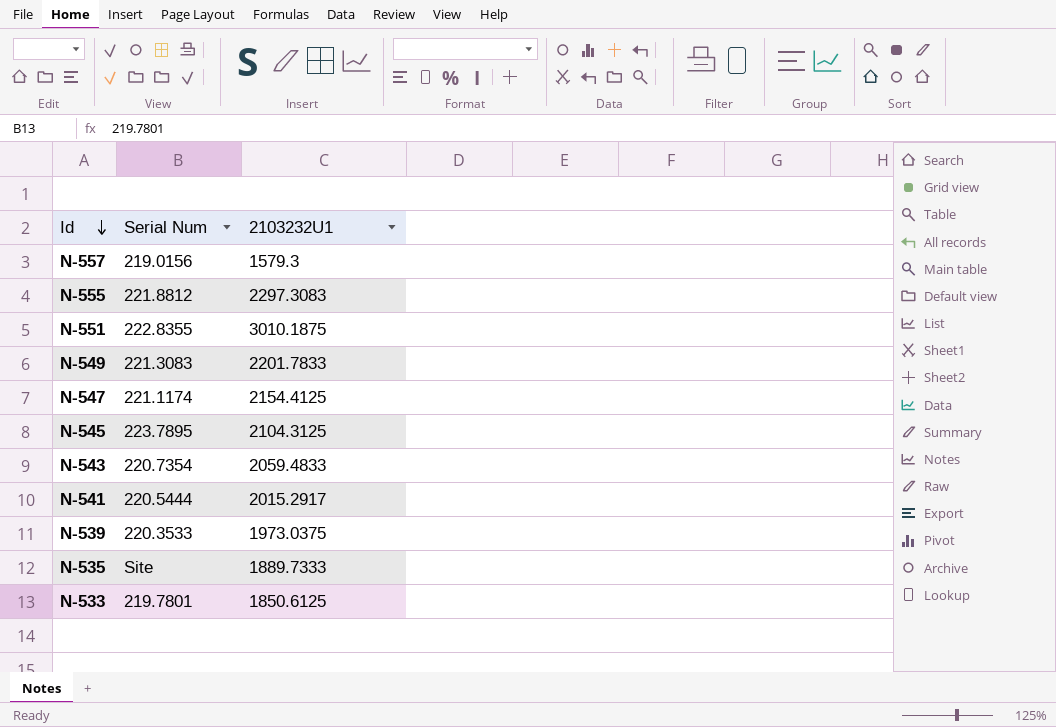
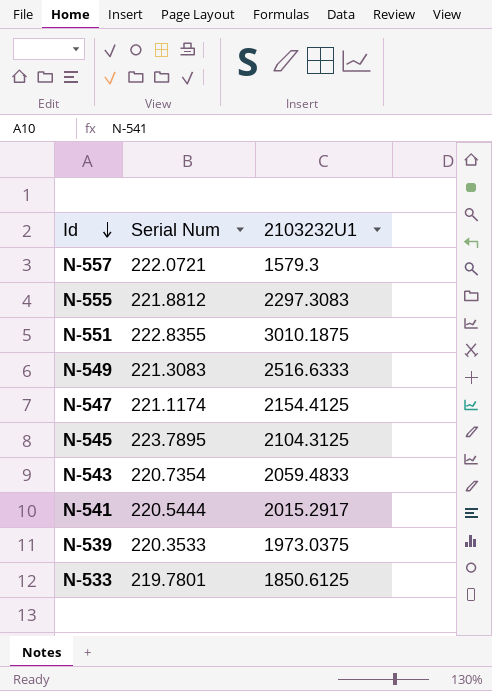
row N-535: Site | 1889.7333 -> none
N-557 | Serial Num: 219.0156 -> 222.0721
N-549 | 2103232U1: 2201.7833 -> 2516.6333

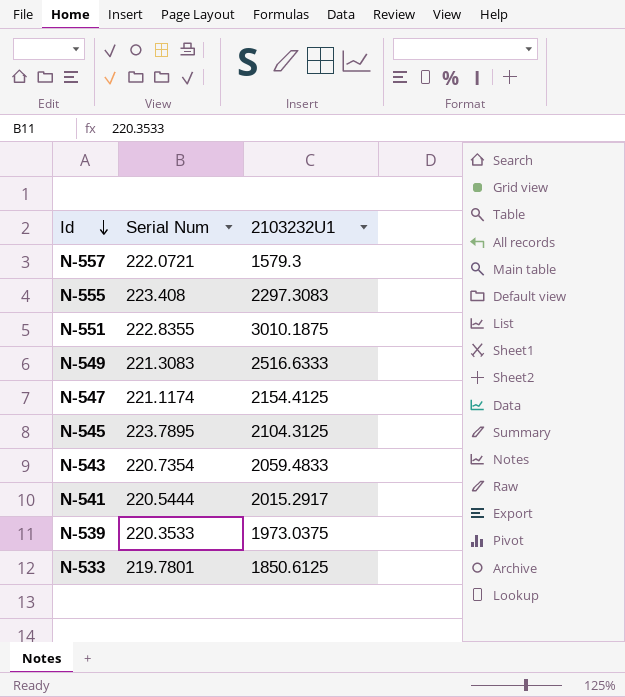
N-555 | Serial Num: 221.8812 -> 223.408

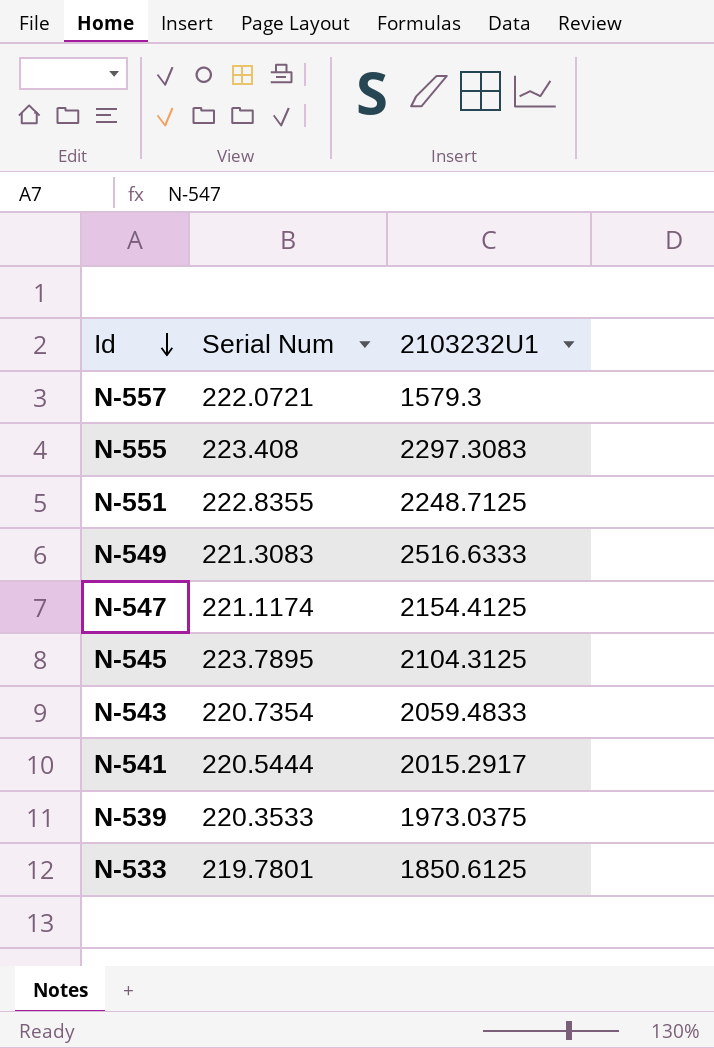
N-551 | 2103232U1: 3010.1875 -> 2248.7125

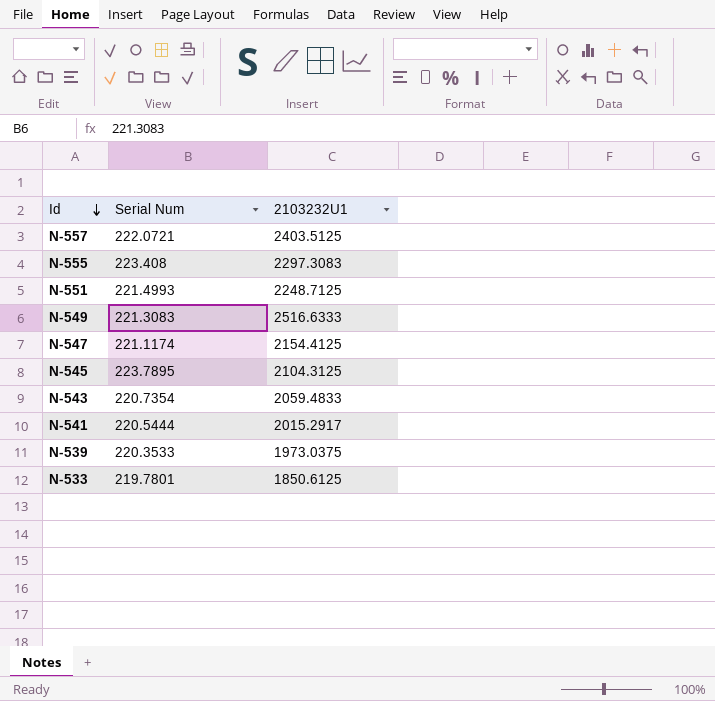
N-557 | 2103232U1: 1579.3 -> 2403.5125
N-551 | Serial Num: 222.8355 -> 221.4993

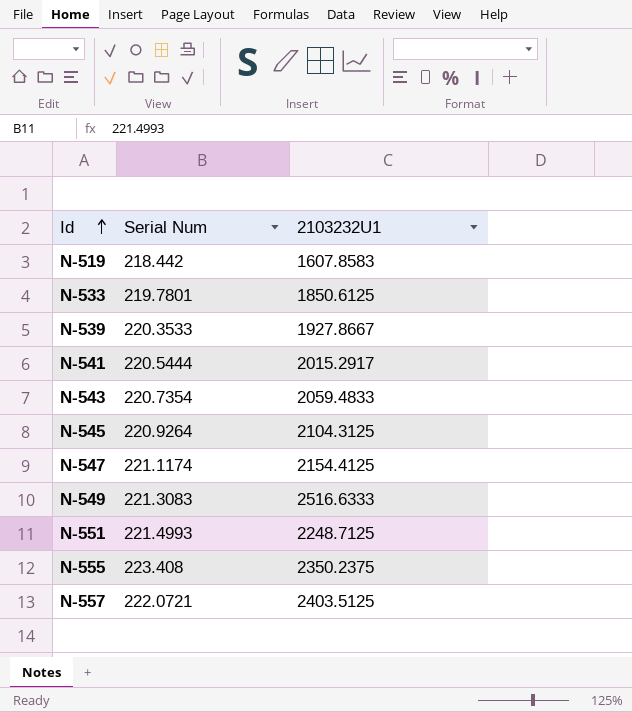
row order: Id descending -> Id ascending
row N-519: none -> 218.442 | 1607.8583
N-539 | 2103232U1: 1973.0375 -> 1927.8667
N-545 | Serial Num: 223.7895 -> 220.9264
N-555 | 2103232U1: 2297.3083 -> 2350.2375

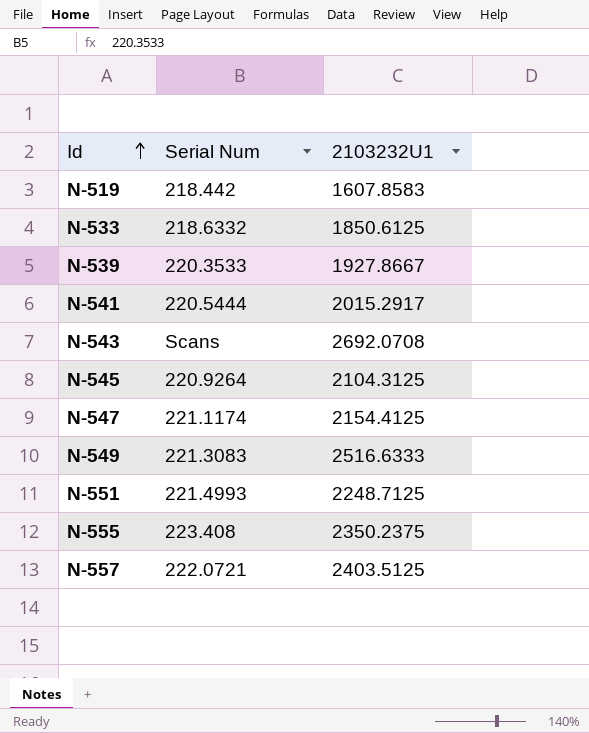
N-533 | Serial Num: 219.7801 -> 218.6332
N-543 | Serial Num: 220.7354 -> Scans
N-543 | 2103232U1: 2059.4833 -> 2692.0708

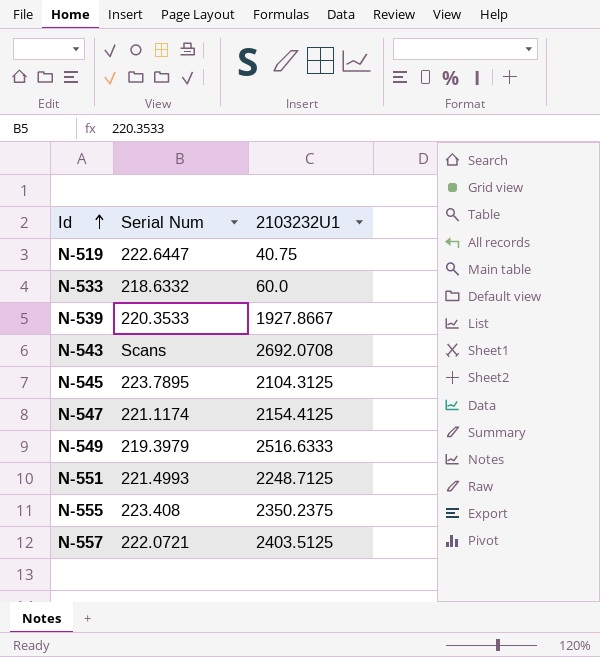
row N-541: 220.5444 | 2015.2917 -> none
N-519 | Serial Num: 218.442 -> 222.6447
N-519 | 2103232U1: 1607.8583 -> 40.75
N-533 | 2103232U1: 1850.6125 -> 60.0
N-545 | Serial Num: 220.9264 -> 223.7895
N-549 | Serial Num: 221.3083 -> 219.3979

